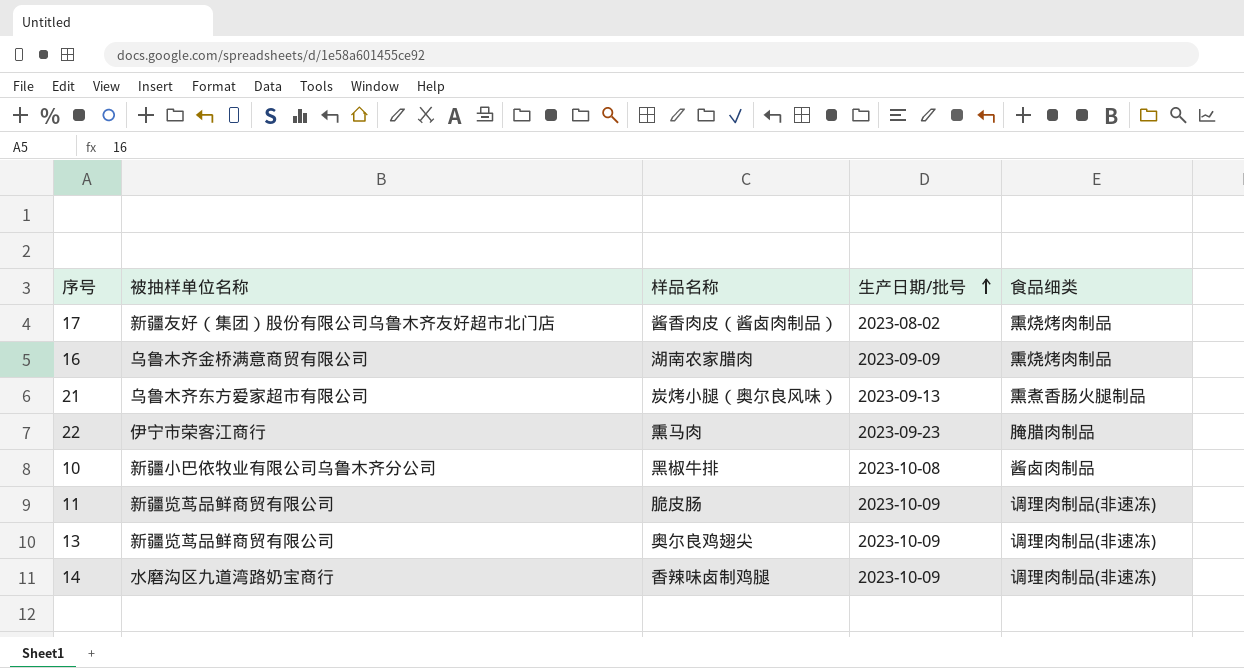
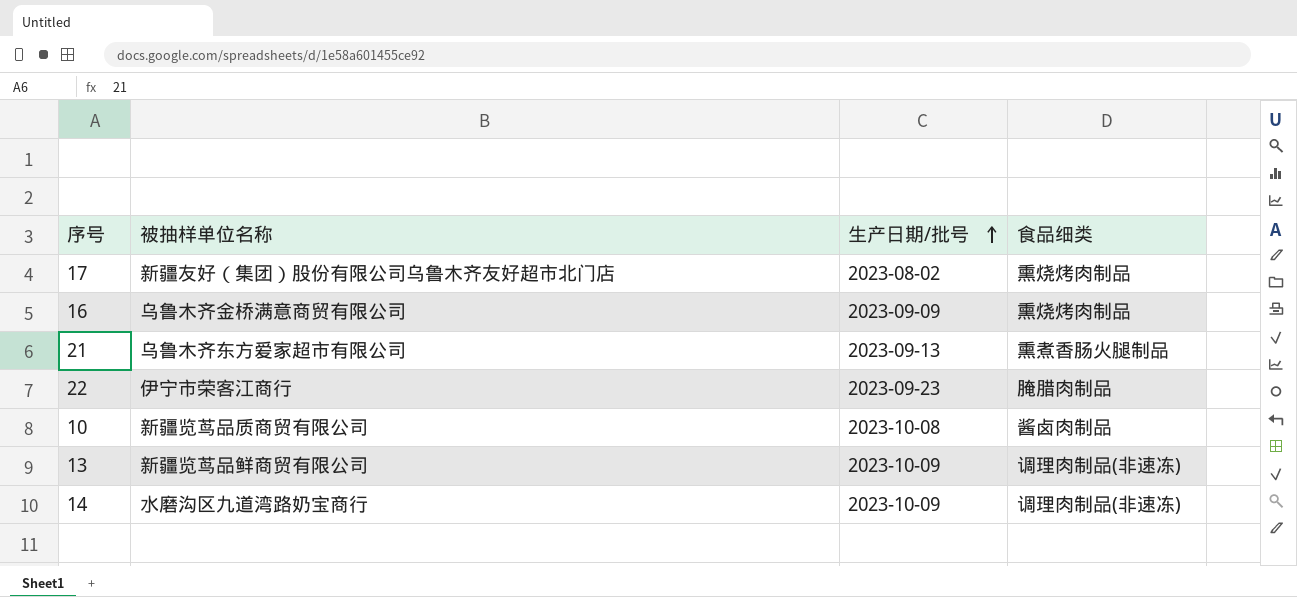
column 样品名称 | position: 3 -> none
row 11: 新疆览茑品鲜商贸有限公司 | 脆皮肠 | 2023-10-09 | 调理肉制品(非速冻) -> none
10 | 被抽样单位名称: 新疆小巴依牧业有限公司乌鲁木齐分公司 -> 新疆览茑品质商贸有限公司

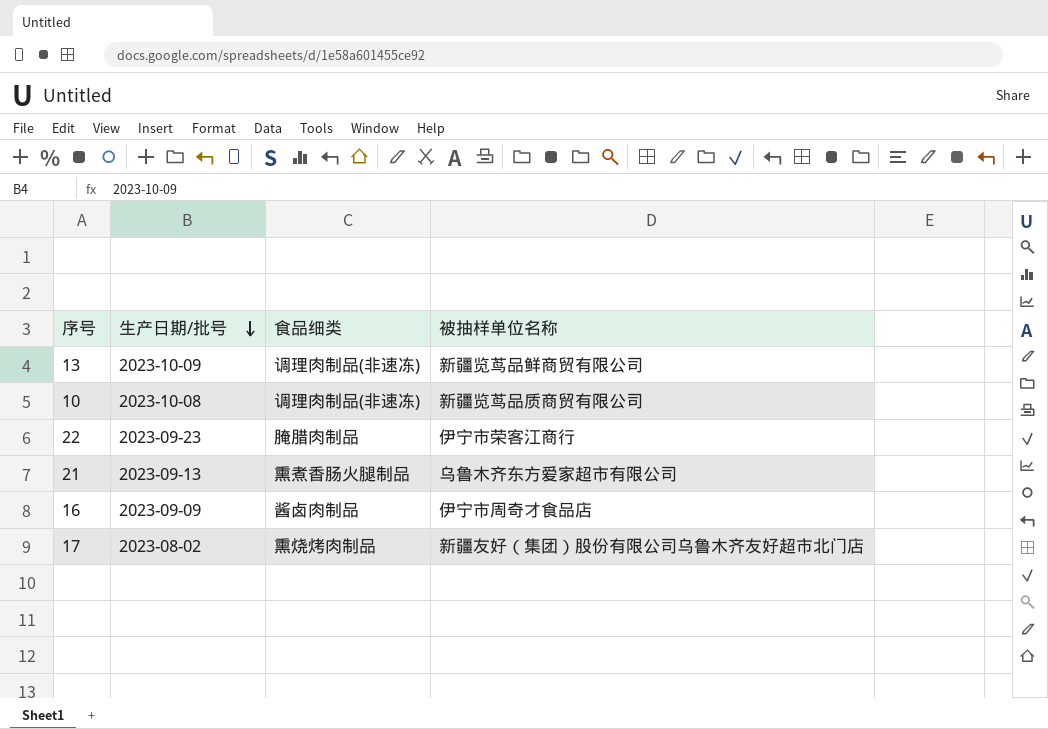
row order: 生产日期/批号 ascending -> 生产日期/批号 descending
column 被抽样单位名称 | position: 2 -> 4
row 14: 水磨沟区九道湾路奶宝商行 | 2023-10-09 | 调理肉制品(非速冻) -> none
10 | 食品细类: 酱卤肉制品 -> 调理肉制品(非速冻)
16 | 食品细类: 熏烧烤肉制品 -> 酱卤肉制品
16 | 被抽样单位名称: 乌鲁木齐金桥满意商贸有限公司 -> 伊宁市周奇才食品店

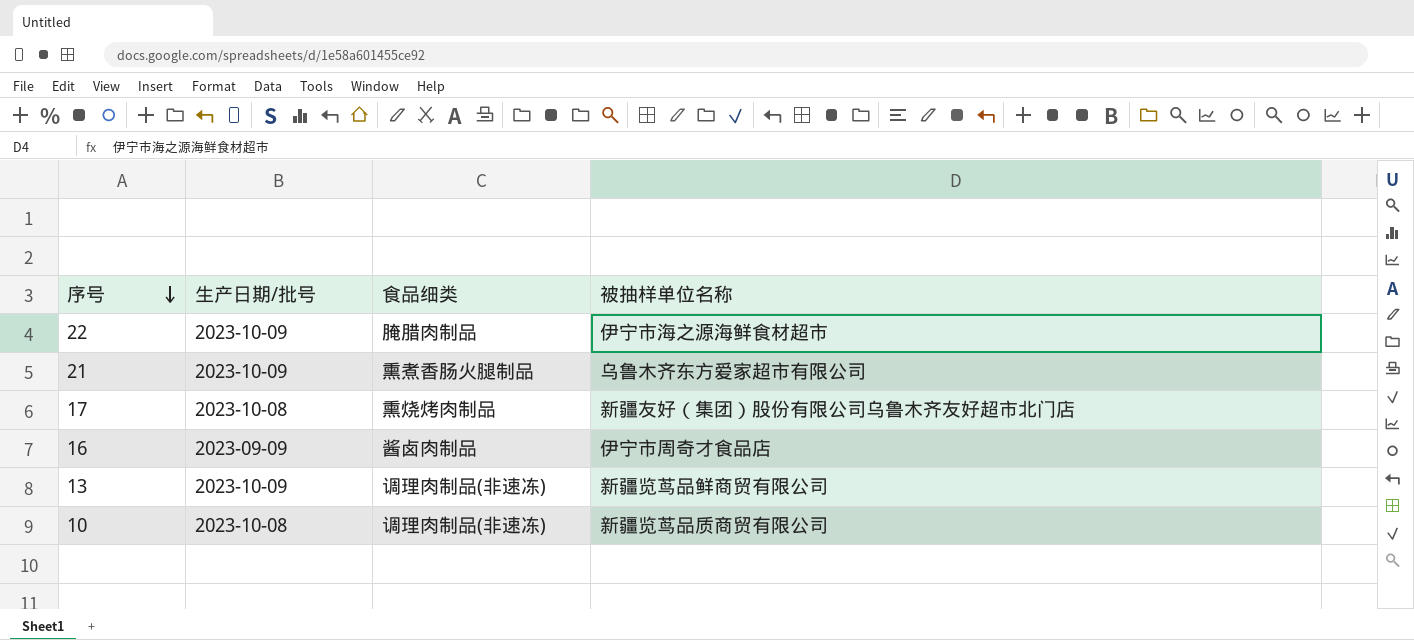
row order: 生产日期/批号 descending -> 序号 descending
22 | 生产日期/批号: 2023-09-23 -> 2023-10-09
22 | 被抽样单位名称: 伊宁市荣客江商行 -> 伊宁市海之源海鲜食材超市
21 | 生产日期/批号: 2023-09-13 -> 2023-10-09
17 | 生产日期/批号: 2023-08-02 -> 2023-10-08

